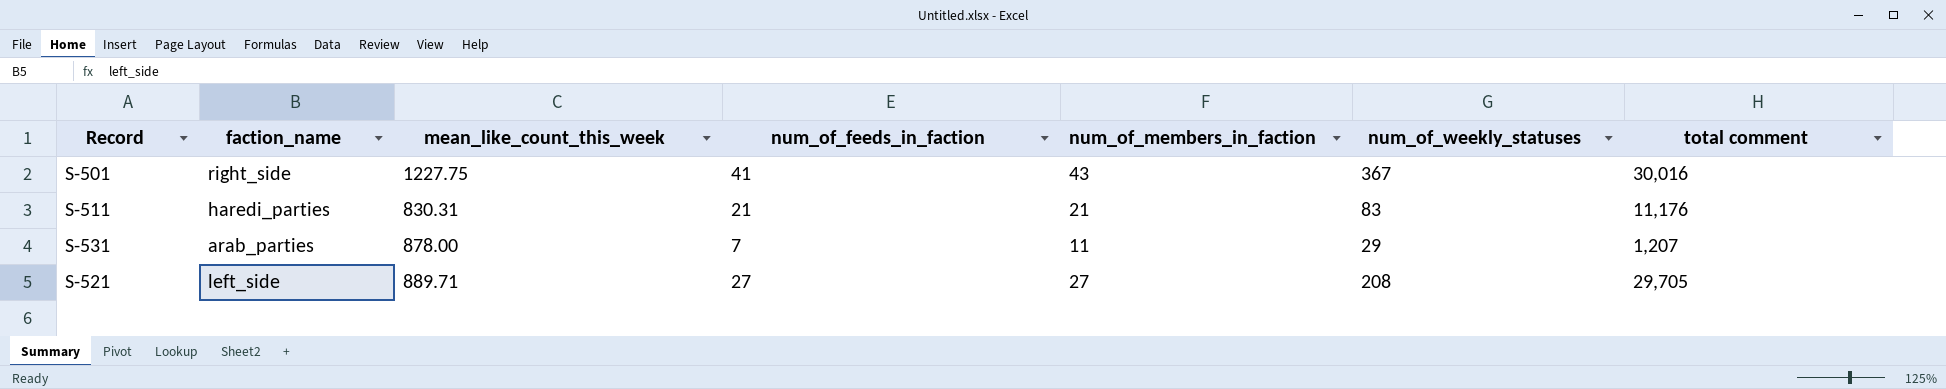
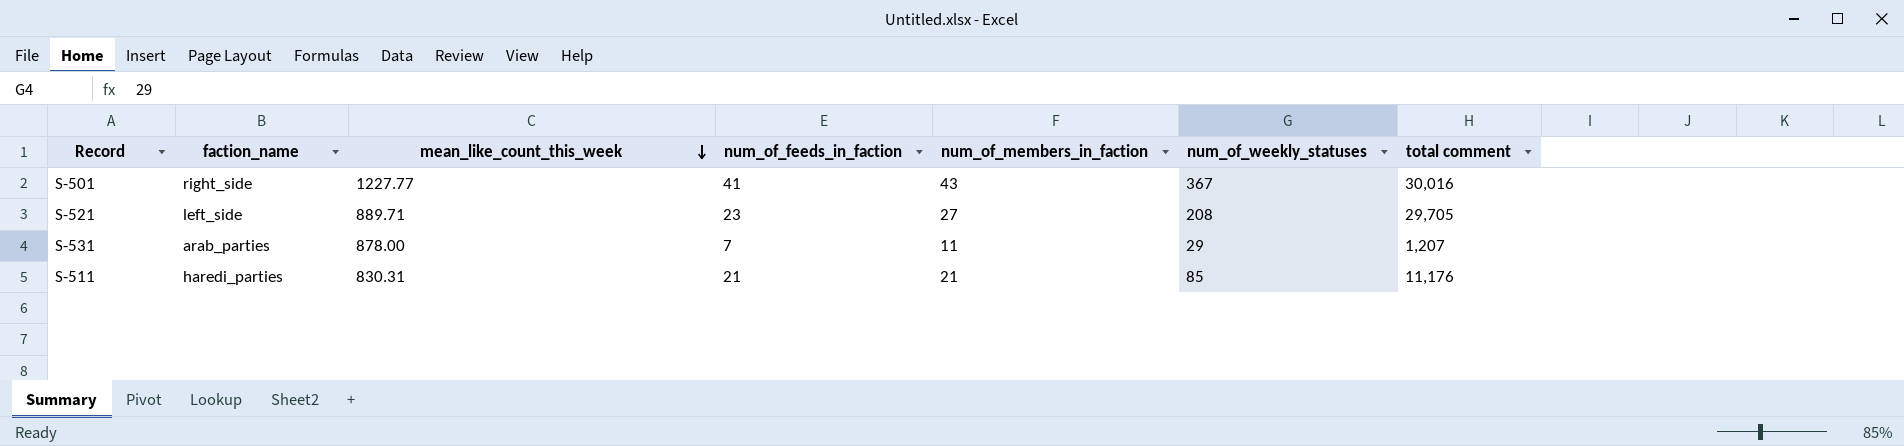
row order: none -> mean_like_count_this_week descending
S-501 | mean_like_count_this_week: 1227.75 -> 1227.77
S-521 | num_of_feeds_in_faction: 27 -> 23
S-511 | num_of_weekly_statuses: 83 -> 85

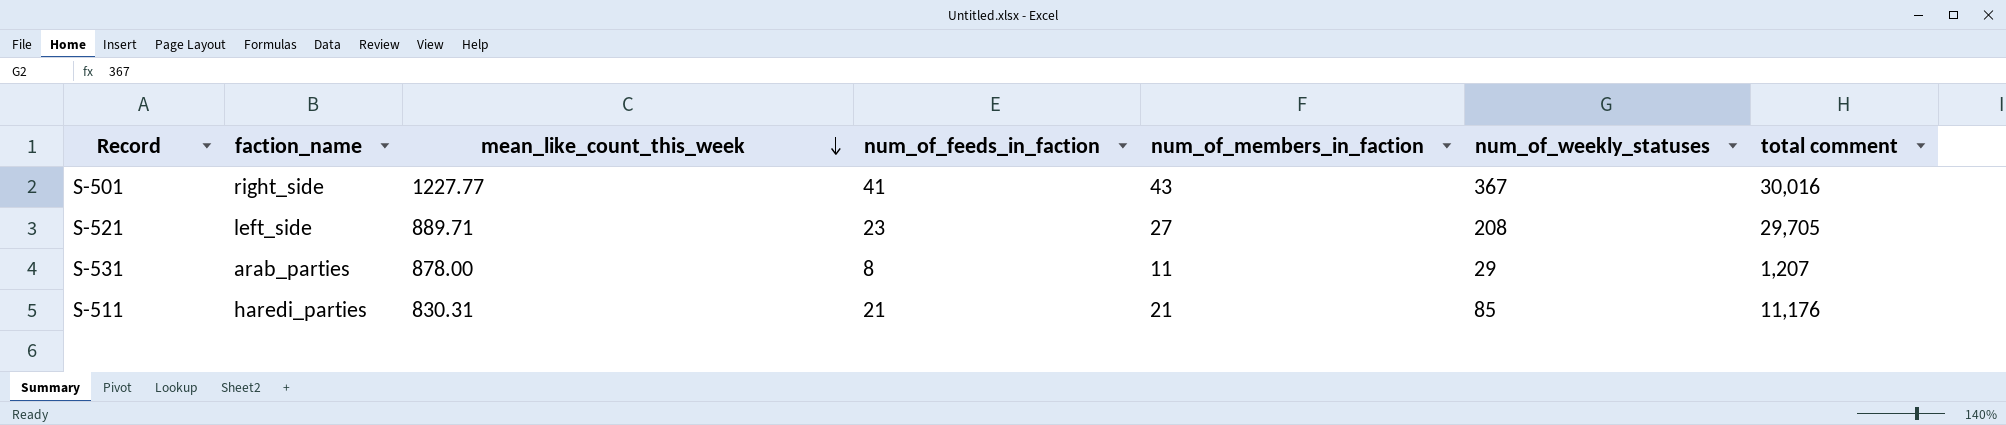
S-531 | num_of_feeds_in_faction: 7 -> 8

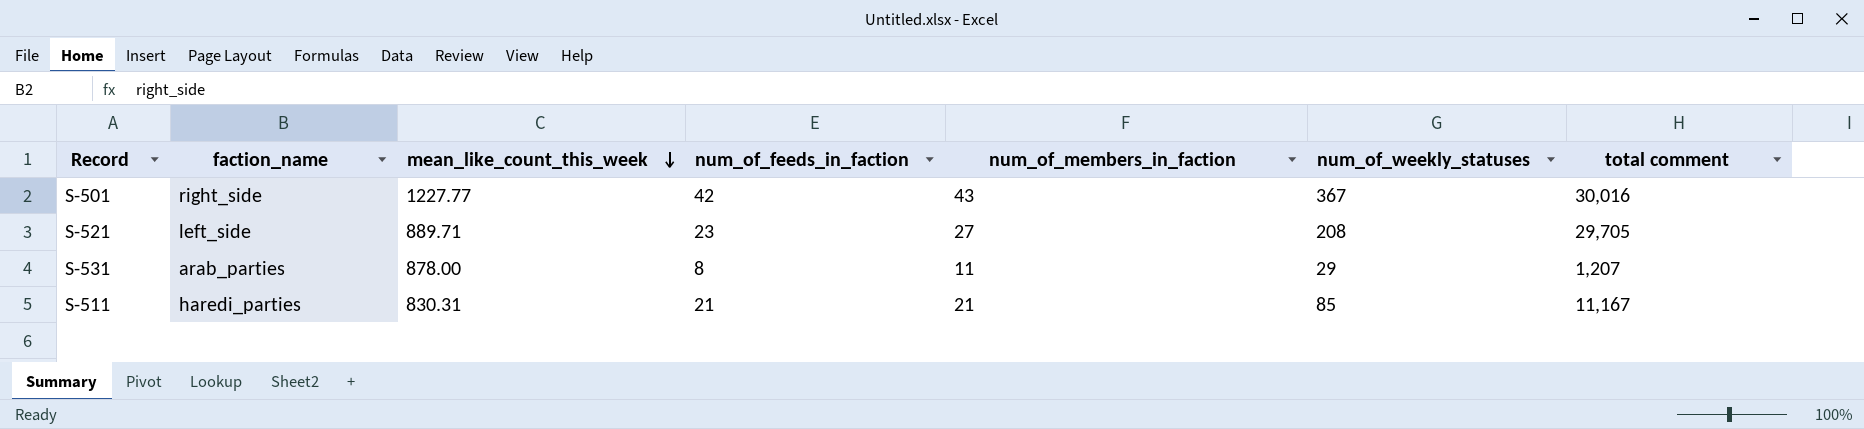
S-501 | num_of_feeds_in_faction: 41 -> 42
S-511 | total comment: 11,176 -> 11,167

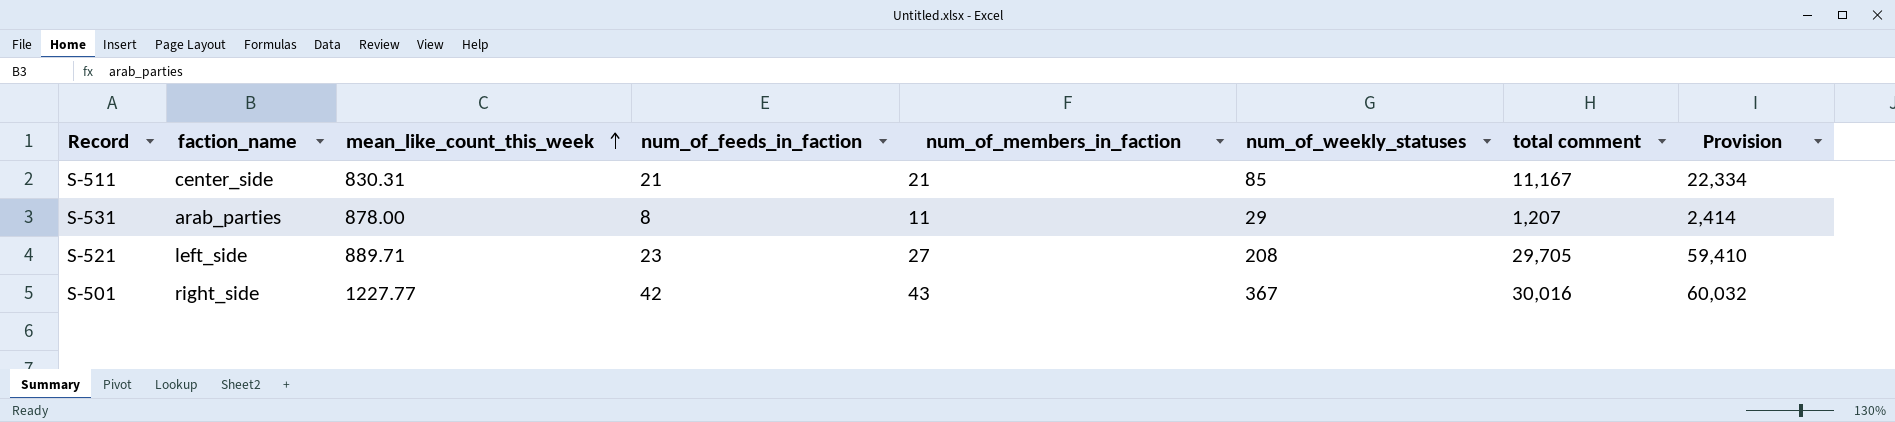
row order: mean_like_count_this_week descending -> mean_like_count_this_week ascending
column Provision | formula: none -> [total comment] * 2
S-511 | faction_name: haredi_parties -> center_side

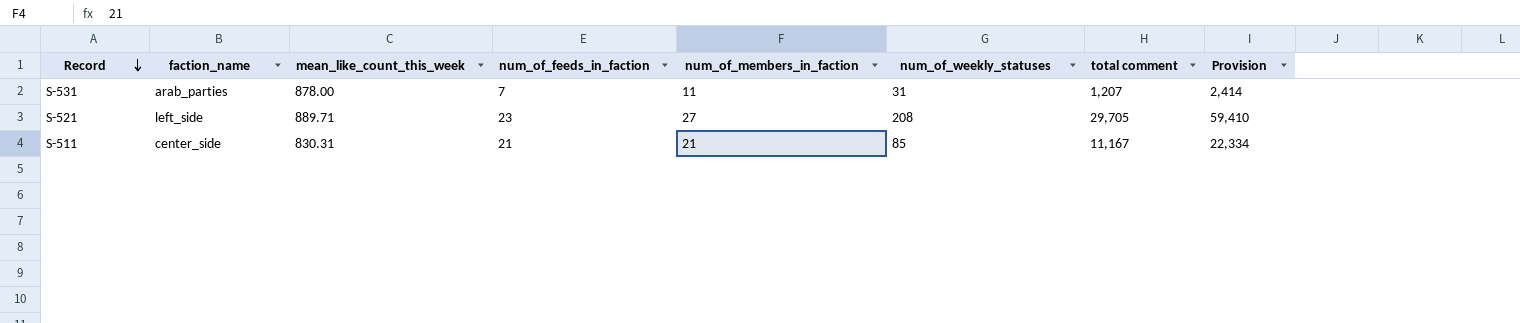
row order: mean_like_count_this_week ascending -> Record descending
row S-501: right_side | 1227.77 | 42 | 43 | 367 | 30,016 | 60,032 -> none
S-531 | num_of_feeds_in_faction: 8 -> 7
S-531 | num_of_weekly_statuses: 29 -> 31

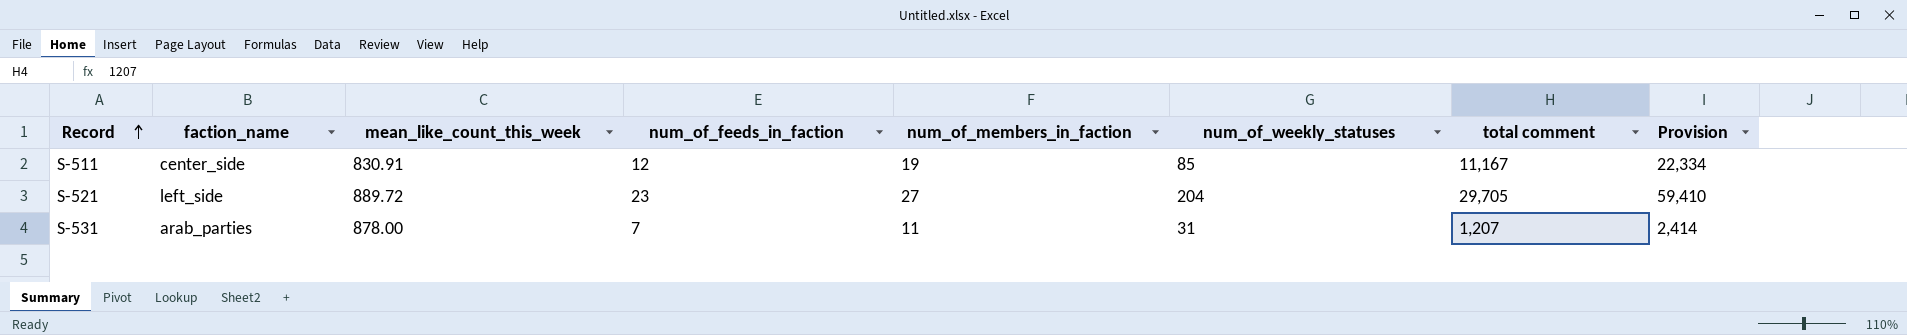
row order: Record descending -> Record ascending
S-511 | mean_like_count_this_week: 830.31 -> 830.91
S-511 | num_of_feeds_in_faction: 21 -> 12
S-511 | num_of_members_in_faction: 21 -> 19
S-521 | mean_like_count_this_week: 889.71 -> 889.72
S-521 | num_of_weekly_statuses: 208 -> 204

